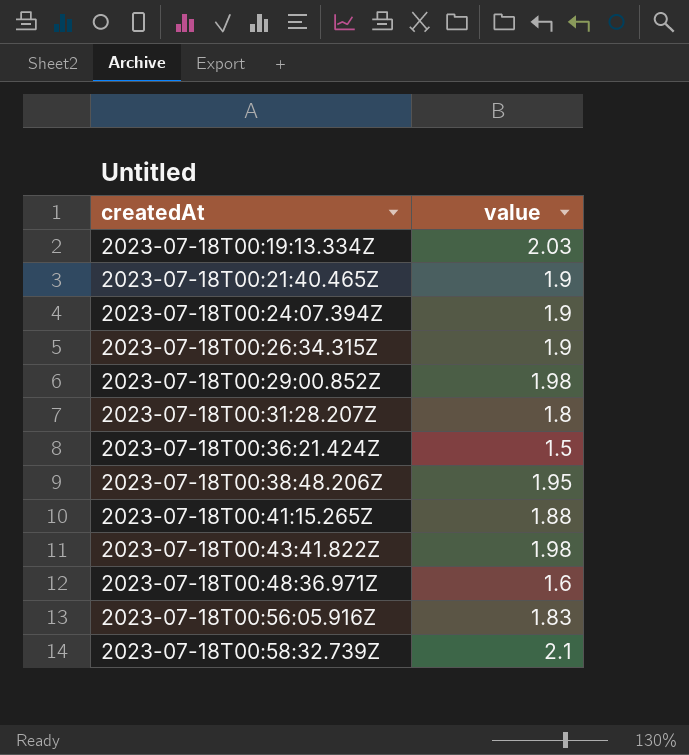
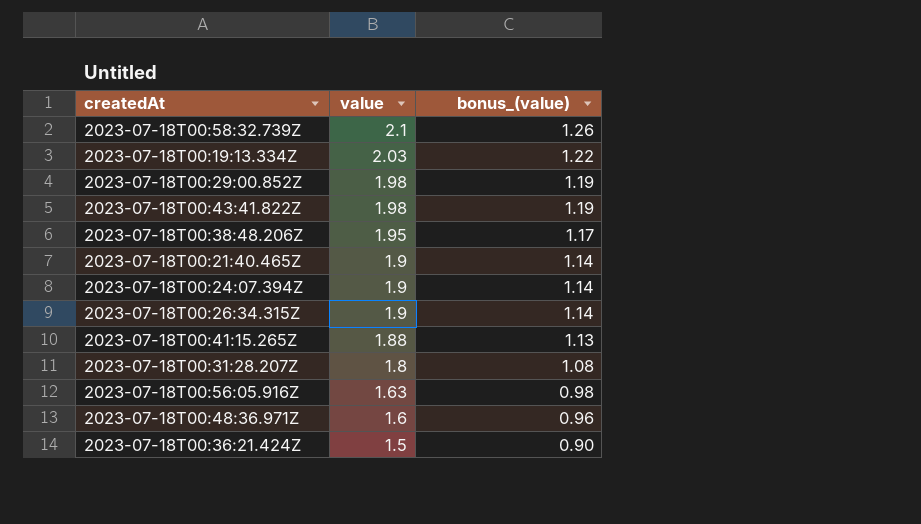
row order: createdAt ascending -> value descending
column bonus_(value) | formula: none -> [value] * 0.6
2023-07-18T00:56:05.916Z | value: 1.83 -> 1.63

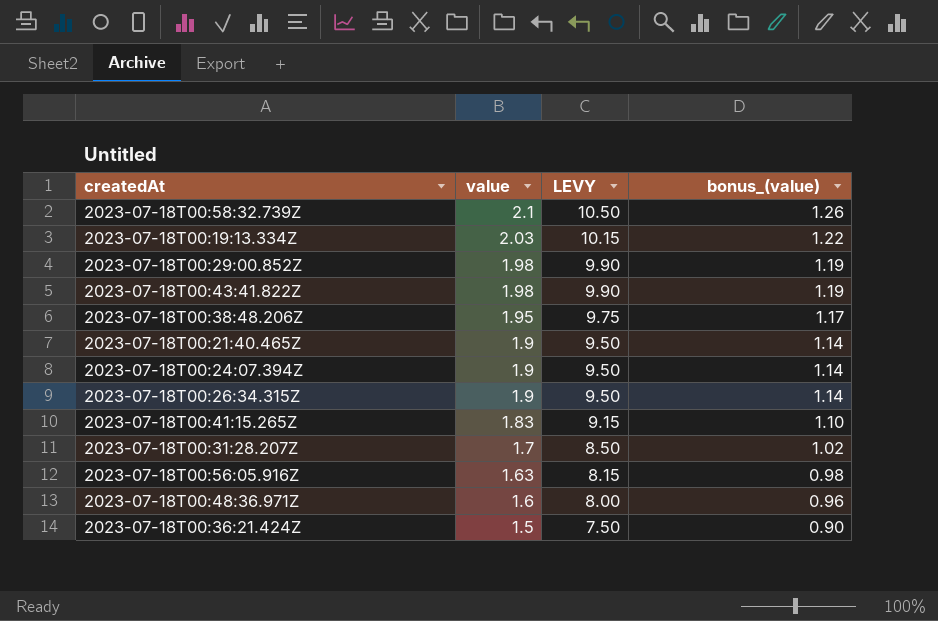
column LEVY | formula: none -> [value] * 5
2023-07-18T00:41:15.265Z | value: 1.88 -> 1.83
2023-07-18T00:41:15.265Z | bonus_(value): 1.13 -> 1.10
2023-07-18T00:31:28.207Z | value: 1.8 -> 1.7
2023-07-18T00:31:28.207Z | bonus_(value): 1.08 -> 1.02

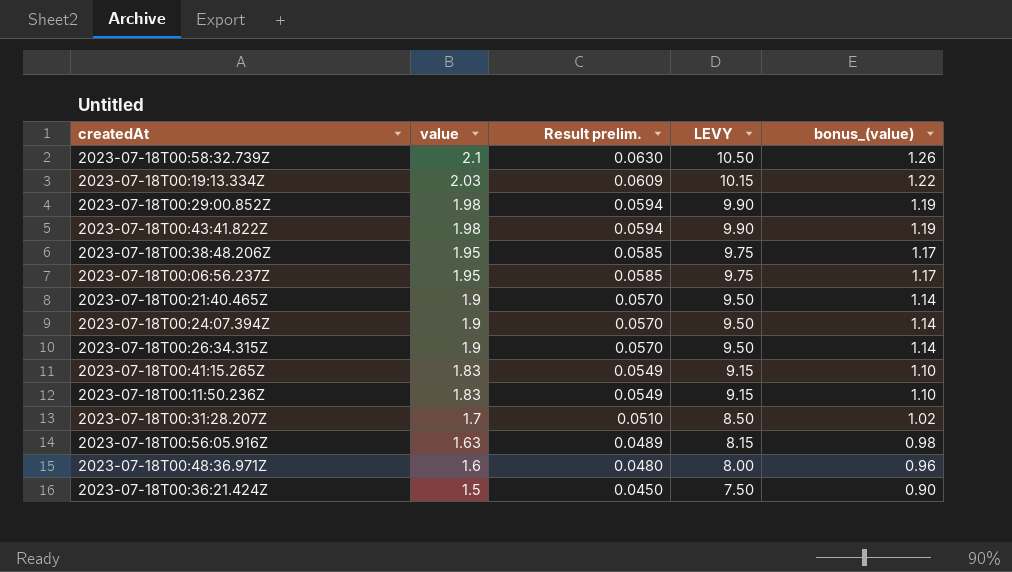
column Result prelim. | formula: none -> [value] * 0.03
row 2023-07-18T00:06:56.237Z: none -> 1.95 | 0.0585 | 9.75 | 1.17
row 2023-07-18T00:11:50.236Z: none -> 1.83 | 0.0549 | 9.15 | 1.10

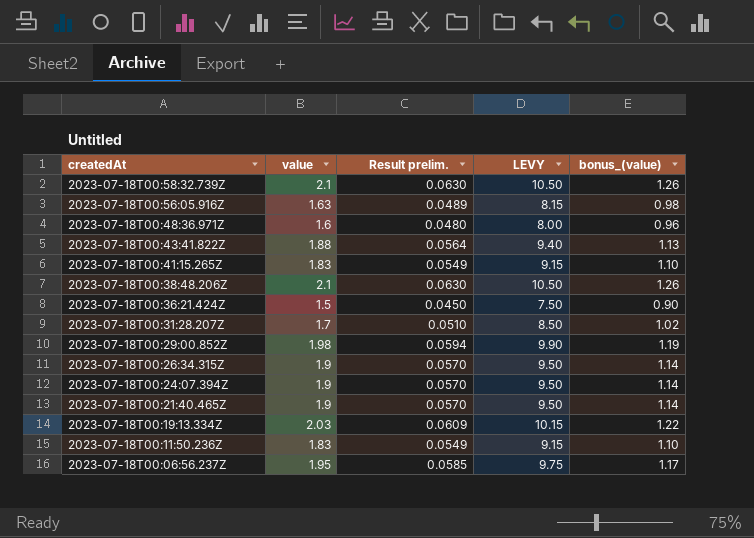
row order: value descending -> createdAt descending
2023-07-18T00:43:41.822Z | value: 1.98 -> 1.88
2023-07-18T00:43:41.822Z | Result prelim.: 0.0594 -> 0.0564
2023-07-18T00:43:41.822Z | LEVY: 9.90 -> 9.40
2023-07-18T00:43:41.822Z | bonus_(value): 1.19 -> 1.13
2023-07-18T00:38:48.206Z | value: 1.95 -> 2.1
2023-07-18T00:38:48.206Z | Result prelim.: 0.0585 -> 0.0630
2023-07-18T00:38:48.206Z | LEVY: 9.75 -> 10.50
2023-07-18T00:38:48.206Z | bonus_(value): 1.17 -> 1.26

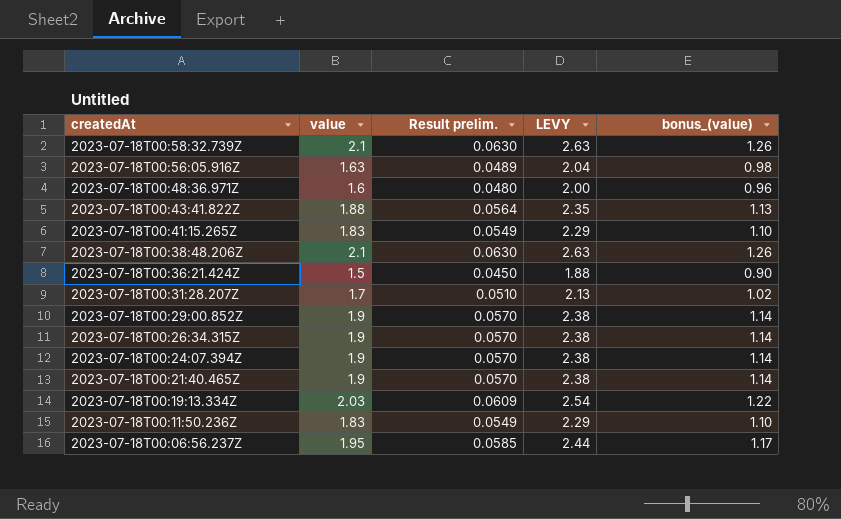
column LEVY | formula: [value] * 5 -> [value] * 1.25
2023-07-18T00:29:00.852Z | value: 1.98 -> 1.9
2023-07-18T00:29:00.852Z | Result prelim.: 0.0594 -> 0.0570
2023-07-18T00:29:00.852Z | bonus_(value): 1.19 -> 1.14

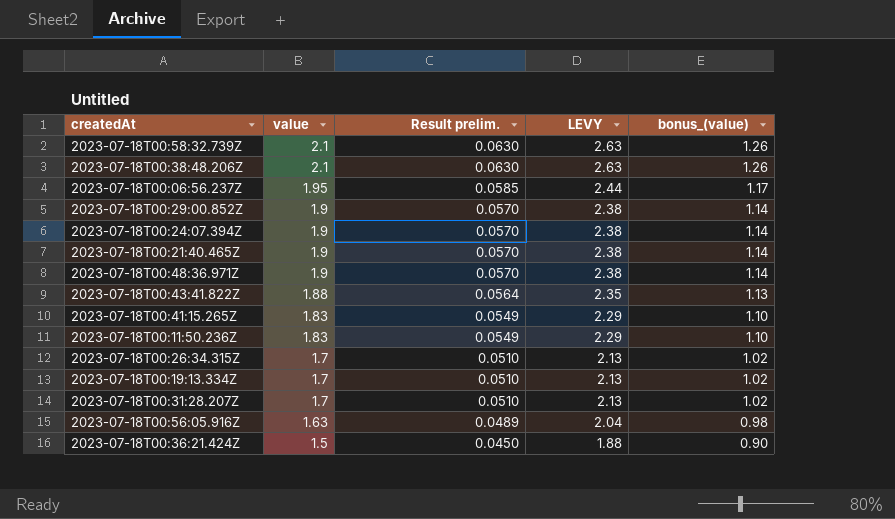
row order: createdAt descending -> value descending
2023-07-18T00:48:36.971Z | value: 1.6 -> 1.9
2023-07-18T00:48:36.971Z | Result prelim.: 0.0480 -> 0.0570
2023-07-18T00:48:36.971Z | LEVY: 2.00 -> 2.38
2023-07-18T00:48:36.971Z | bonus_(value): 0.96 -> 1.14
2023-07-18T00:26:34.315Z | value: 1.9 -> 1.7
2023-07-18T00:26:34.315Z | Result prelim.: 0.0570 -> 0.0510
2023-07-18T00:26:34.315Z | LEVY: 2.38 -> 2.13
2023-07-18T00:26:34.315Z | bonus_(value): 1.14 -> 1.02
2023-07-18T00:19:13.334Z | value: 2.03 -> 1.7
2023-07-18T00:19:13.334Z | Result prelim.: 0.0609 -> 0.0510
2023-07-18T00:19:13.334Z | LEVY: 2.54 -> 2.13
2023-07-18T00:19:13.334Z | bonus_(value): 1.22 -> 1.02

